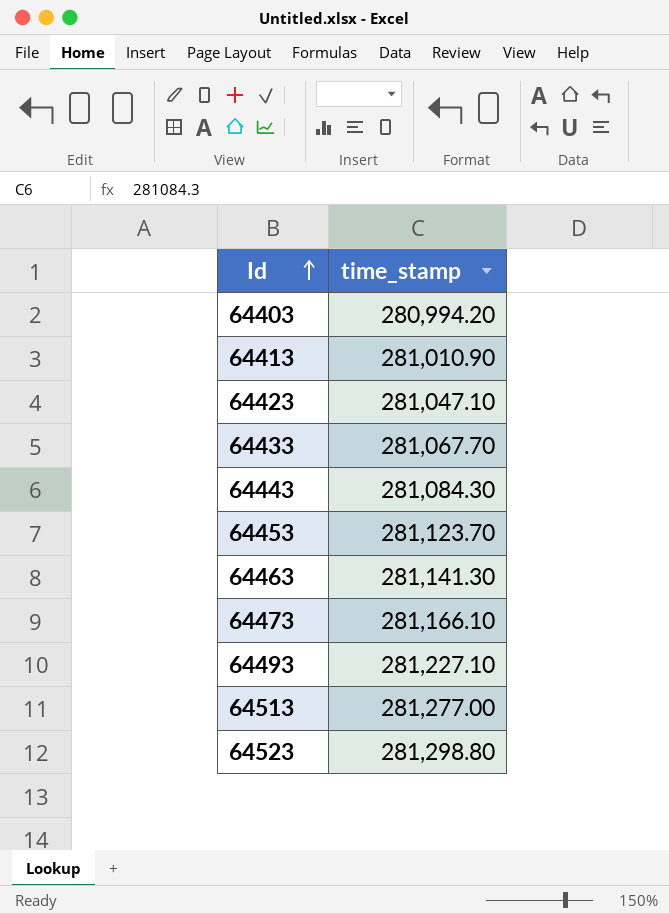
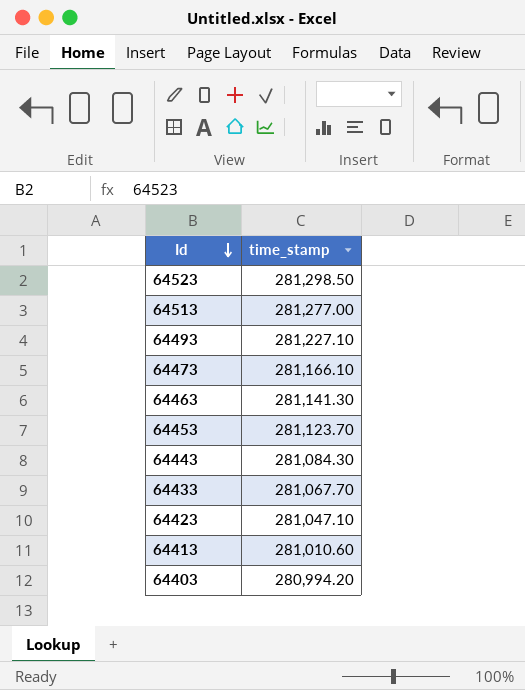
row order: Id ascending -> Id descending
64523 | time_stamp: 281,298.80 -> 281,298.50
64413 | time_stamp: 281,010.90 -> 281,010.60

